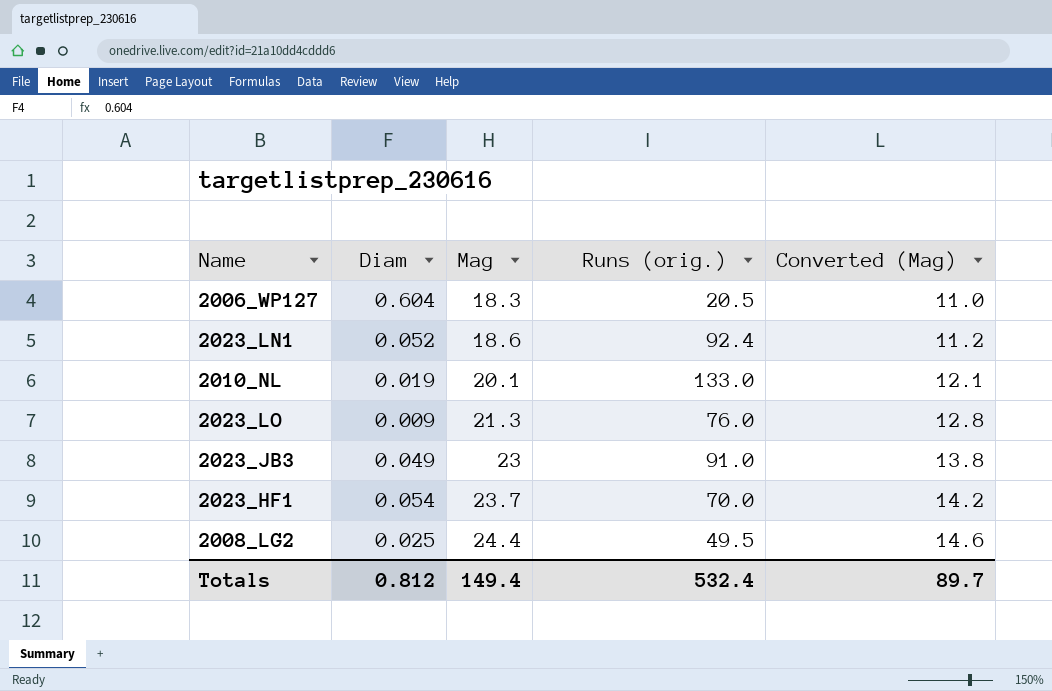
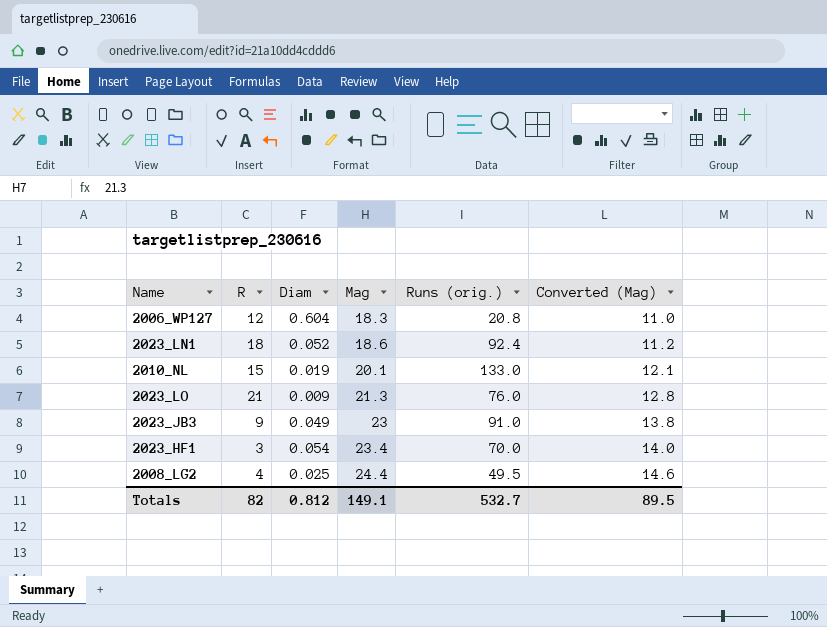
column R | position: none -> 2
2006_WP127 | Runs (orig.): 20.5 -> 20.8
2023_HF1 | Mag: 23.7 -> 23.4
2023_HF1 | Converted (Mag): 14.2 -> 14.0
Totals | Mag: 149.4 -> 149.1
Totals | Runs (orig.): 532.4 -> 532.7
Totals | Converted (Mag): 89.7 -> 89.5

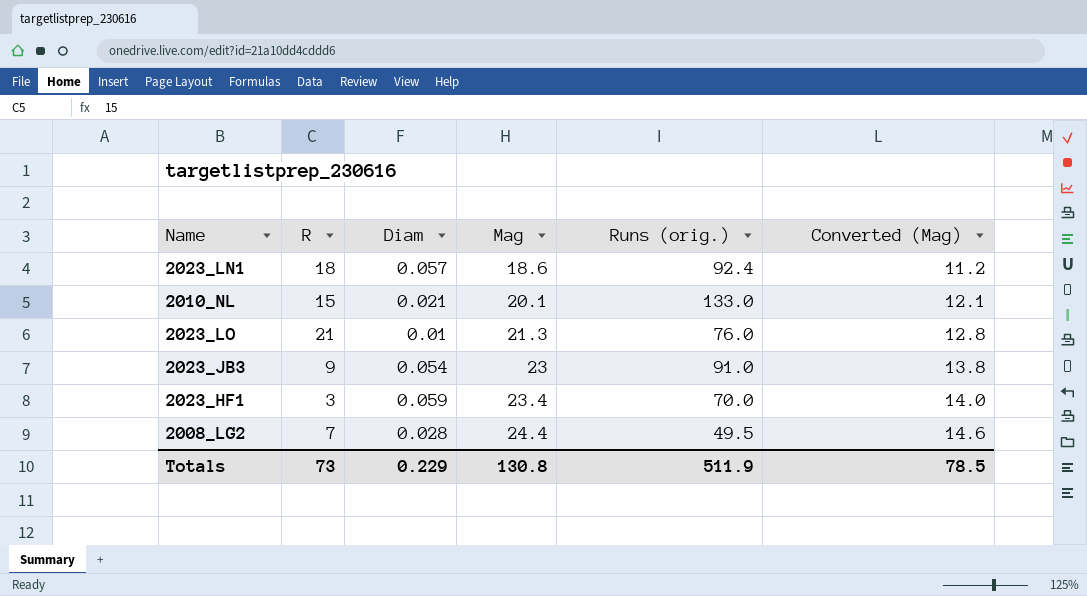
row 2006_WP127: 12 | 0.604 | 18.3 | 20.8 | 11.0 -> none
2023_LN1 | Diam: 0.052 -> 0.057
2010_NL | Diam: 0.019 -> 0.021
2023_LO | Diam: 0.009 -> 0.01
2023_JB3 | Diam: 0.049 -> 0.054
2023_HF1 | Diam: 0.054 -> 0.059
2008_LG2 | R: 4 -> 7
2008_LG2 | Diam: 0.025 -> 0.028
Totals | R: 82 -> 73
Totals | Diam: 0.812 -> 0.229
Totals | Mag: 149.1 -> 130.8
Totals | Runs (orig.): 532.7 -> 511.9
Totals | Converted (Mag): 89.5 -> 78.5

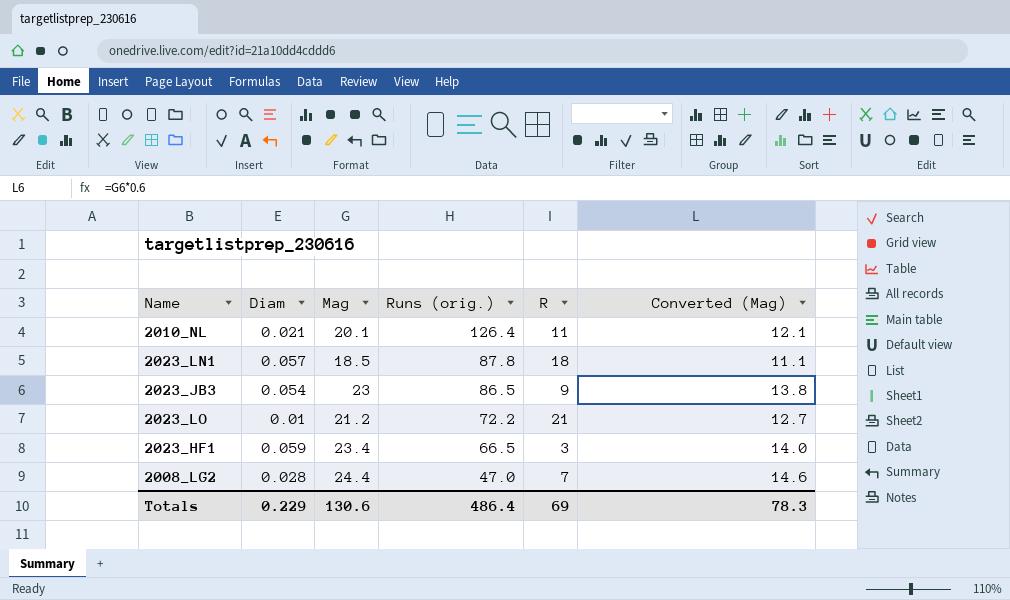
row order: Mag ascending -> Runs (orig.) descending
column R | position: 2 -> 5
2010_NL | Runs (orig.): 133.0 -> 126.4
2010_NL | R: 15 -> 11
2023_LN1 | Mag: 18.6 -> 18.5
2023_LN1 | Runs (orig.): 92.4 -> 87.8
2023_LN1 | Converted (Mag): 11.2 -> 11.1
2023_JB3 | Runs (orig.): 91.0 -> 86.5
2023_LO | Mag: 21.3 -> 21.2
2023_LO | Runs (orig.): 76.0 -> 72.2
2023_LO | Converted (Mag): 12.8 -> 12.7
2023_HF1 | Runs (orig.): 70.0 -> 66.5
2008_LG2 | Runs (orig.): 49.5 -> 47.0
Totals | Mag: 130.8 -> 130.6
Totals | Runs (orig.): 511.9 -> 486.4
Totals | R: 73 -> 69
Totals | Converted (Mag): 78.5 -> 78.3

